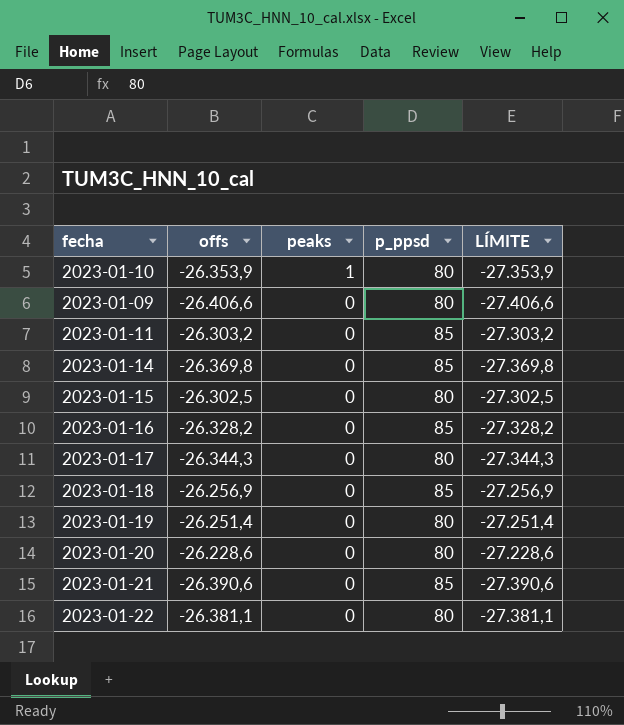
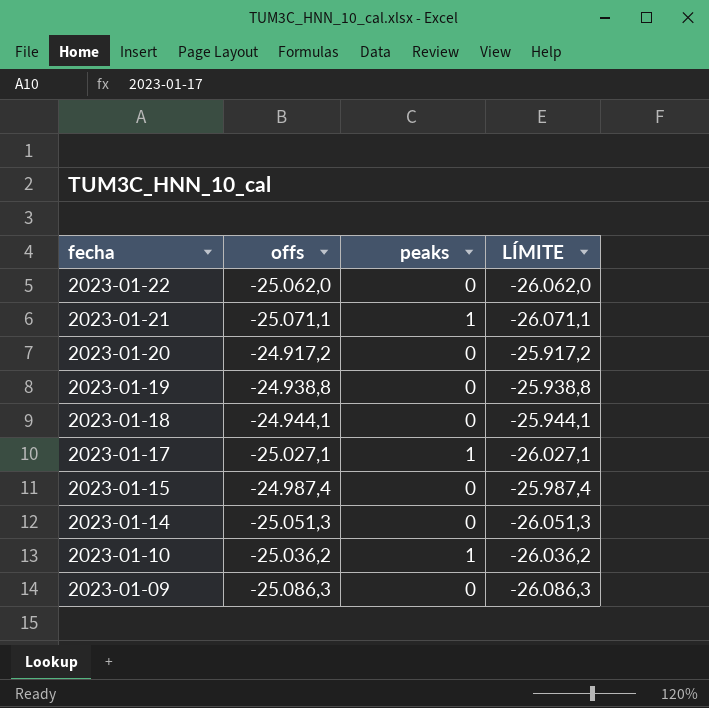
row order: peaks descending -> fecha descending
column p_ppsd | position: 4 -> none
row 2023-01-11: -26.303,2 | 0 | 85 | -27.303,2 -> none
row 2023-01-16: -26.328,2 | 0 | 85 | -27.328,2 -> none
2023-01-22 | offs: -26.381,1 -> -25.062,0
2023-01-22 | LÍMITE: -27.381,1 -> -26.062,0
2023-01-21 | offs: -26.390,6 -> -25.071,1
2023-01-21 | peaks: 0 -> 1
2023-01-21 | LÍMITE: -27.390,6 -> -26.071,1
2023-01-20 | offs: -26.228,6 -> -24.917,2
2023-01-20 | LÍMITE: -27.228,6 -> -25.917,2
2023-01-19 | offs: -26.251,4 -> -24.938,8
2023-01-19 | LÍMITE: -27.251,4 -> -25.938,8
2023-01-18 | offs: -26.256,9 -> -24.944,1
2023-01-18 | LÍMITE: -27.256,9 -> -25.944,1
2023-01-17 | offs: -26.344,3 -> -25.027,1
2023-01-17 | peaks: 0 -> 1
2023-01-17 | LÍMITE: -27.344,3 -> -26.027,1
2023-01-15 | offs: -26.302,5 -> -24.987,4
2023-01-15 | LÍMITE: -27.302,5 -> -25.987,4
2023-01-14 | offs: -26.369,8 -> -25.051,3
2023-01-14 | LÍMITE: -27.369,8 -> -26.051,3
2023-01-10 | offs: -26.353,9 -> -25.036,2
2023-01-10 | LÍMITE: -27.353,9 -> -26.036,2
2023-01-09 | offs: -26.406,6 -> -25.086,3
2023-01-09 | LÍMITE: -27.406,6 -> -26.086,3

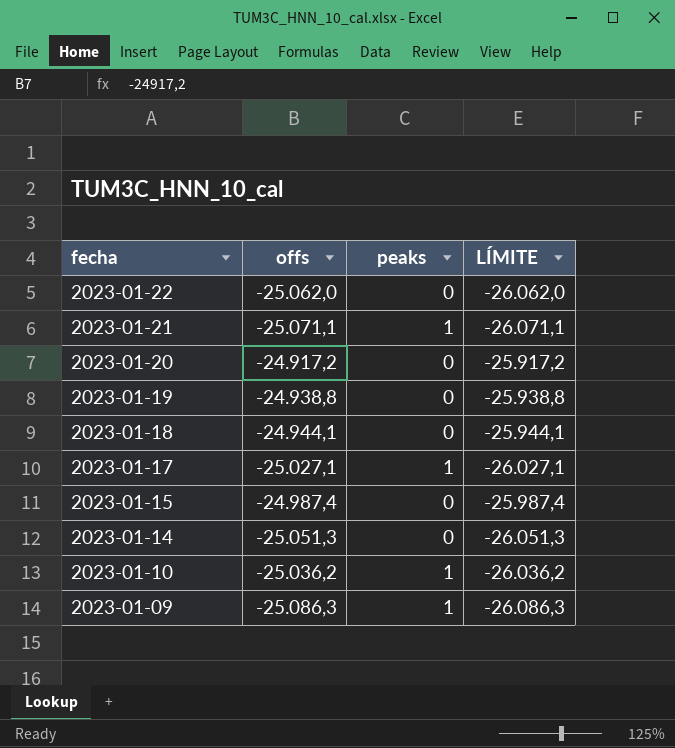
2023-01-09 | peaks: 0 -> 1

